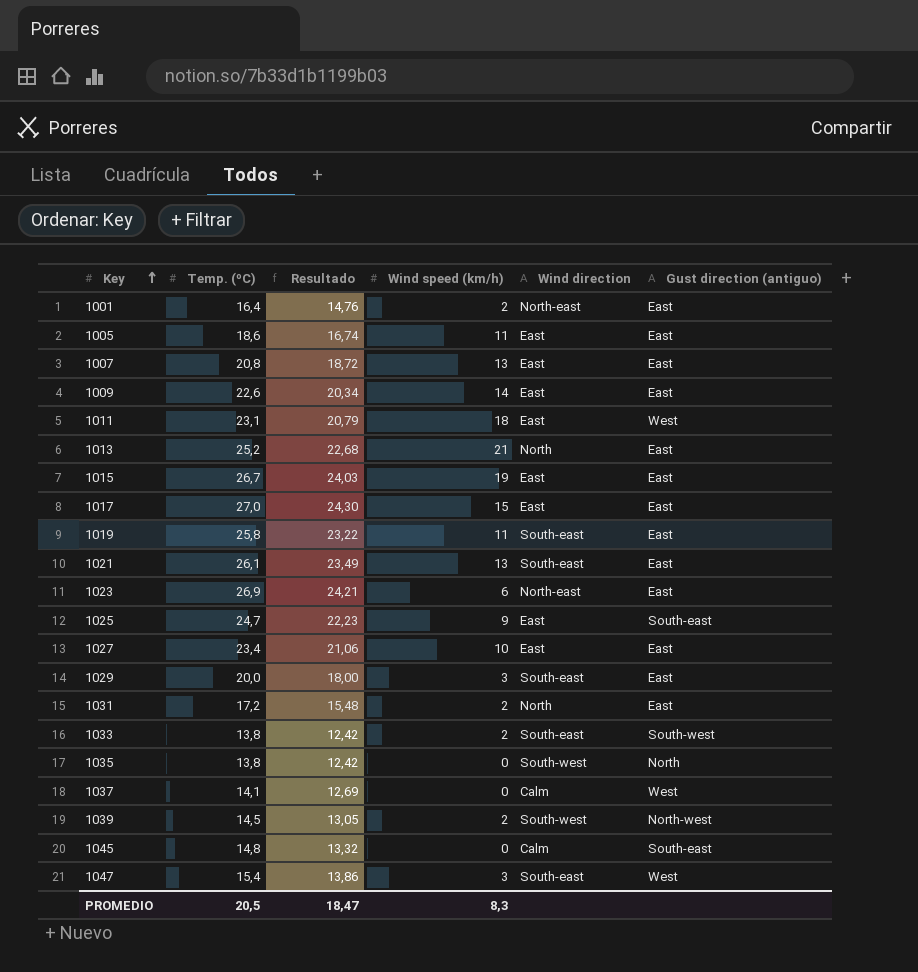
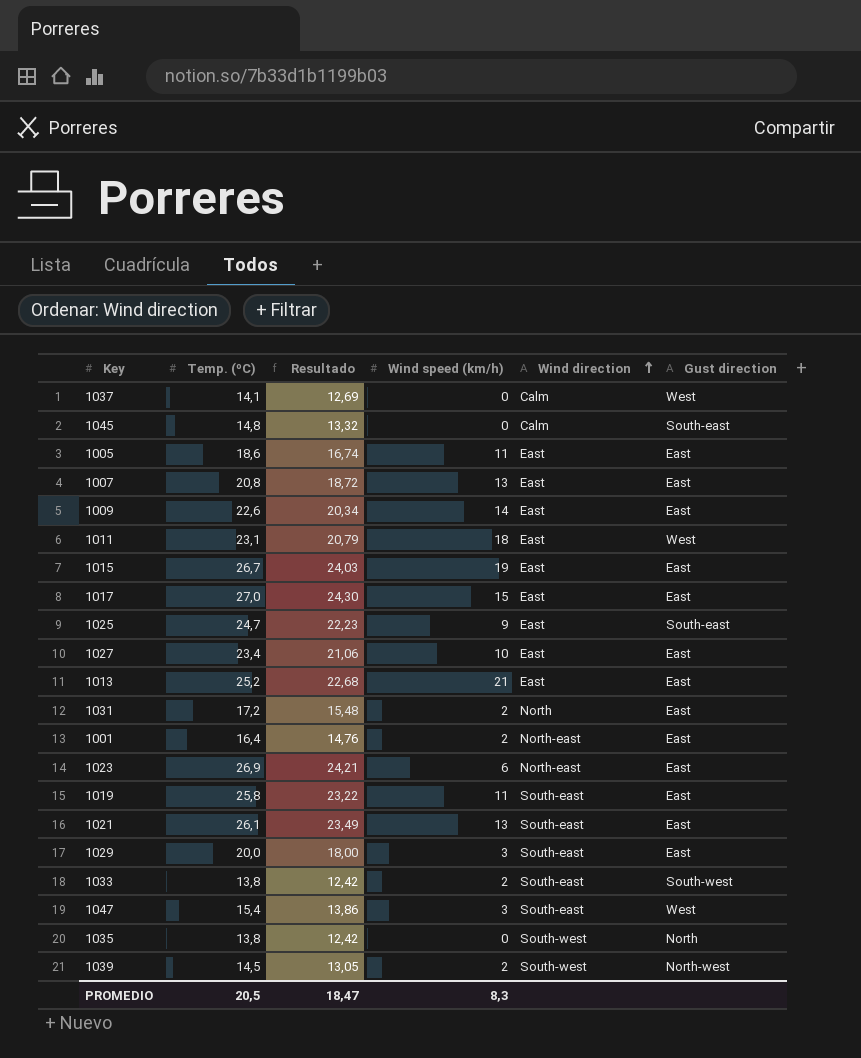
row order: Key ascending -> Wind direction ascending
column name: Gust direction (antiguo) -> Gust direction
1013 | Wind direction: North -> East

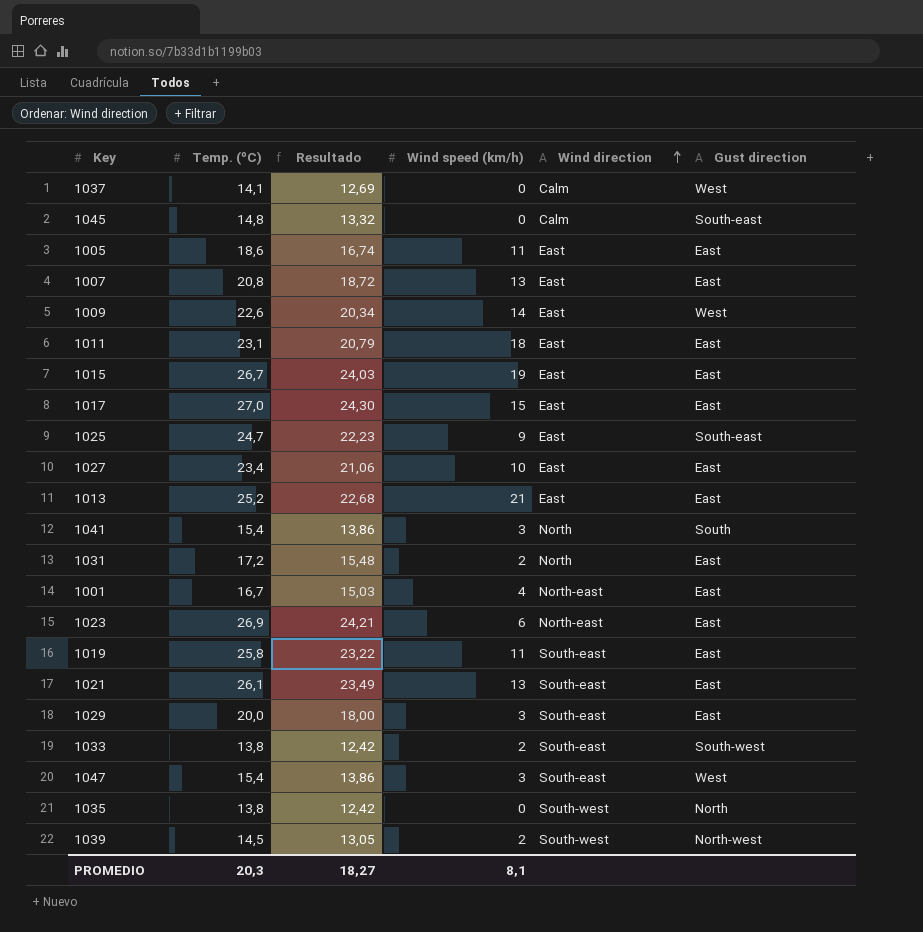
1009 | Gust direction: East -> West
1011 | Gust direction: West -> East
row 1041: none -> 15,4 | 13,86 | 3 | North | South
1001 | Temp. (ºC): 16,4 -> 16,7
1001 | Resultado: 14,76 -> 15,03
1001 | Wind speed (km/h): 2 -> 4
PROMEDIO | Temp. (ºC): 20,5 -> 20,3
PROMEDIO | Resultado: 18,47 -> 18,27
PROMEDIO | Wind speed (km/h): 8,3 -> 8,1

